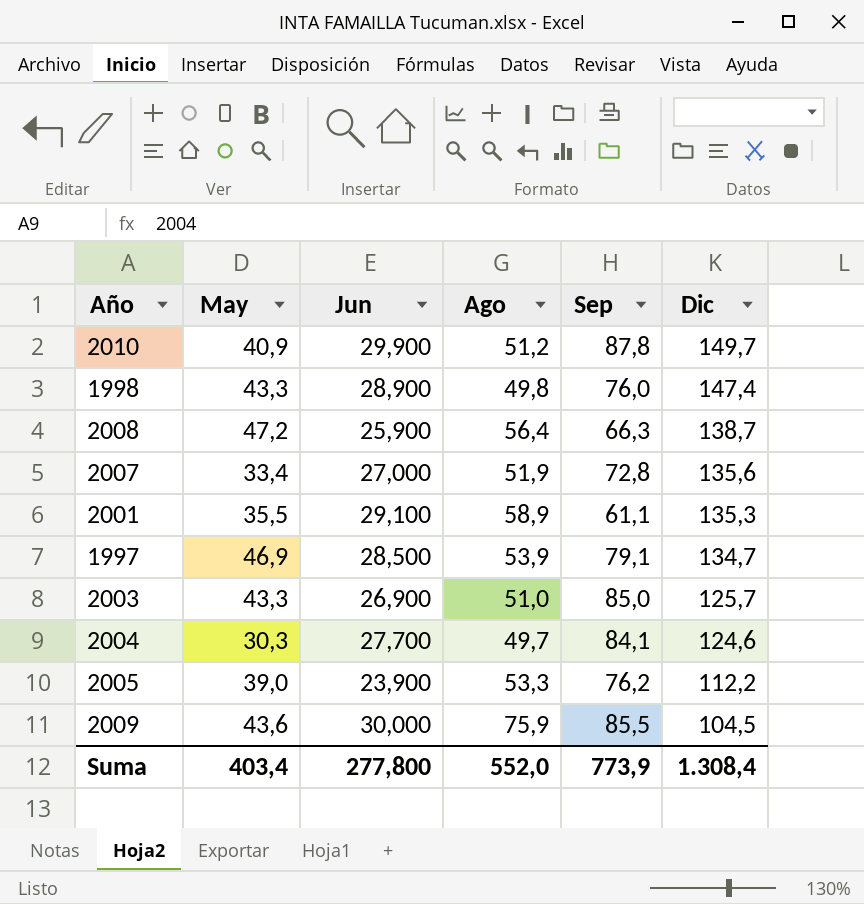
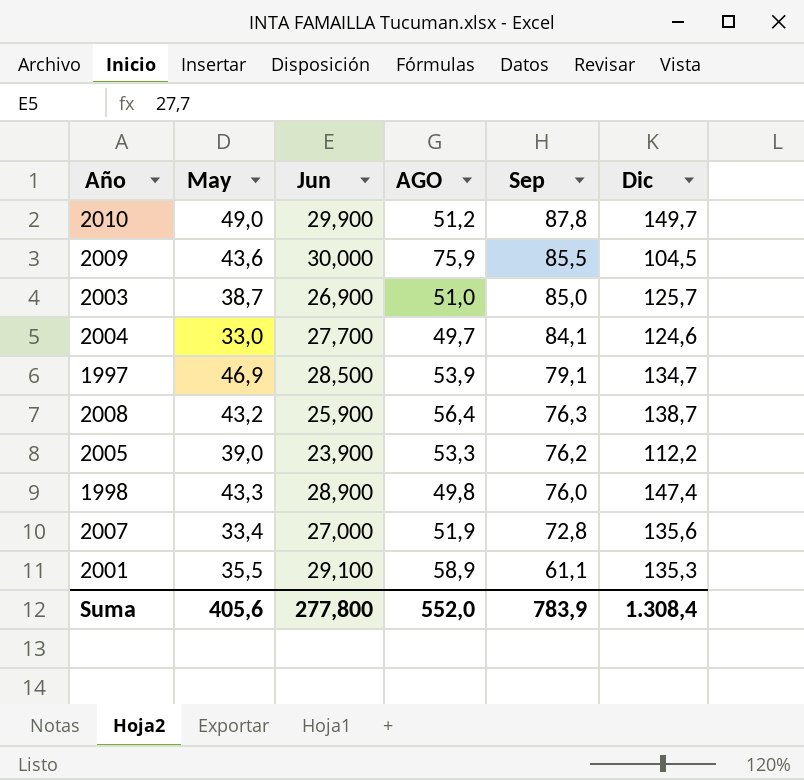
row order: Dic descending -> Sep descending
column name: Ago -> AGO
2010 | May: 40,9 -> 49,0
2003 | May: 43,3 -> 38,7
2004 | May: 30,3 -> 33,0
2008 | May: 47,2 -> 43,2
2008 | Sep: 66,3 -> 76,3
Suma | May: 403,4 -> 405,6
Suma | Sep: 773,9 -> 783,9

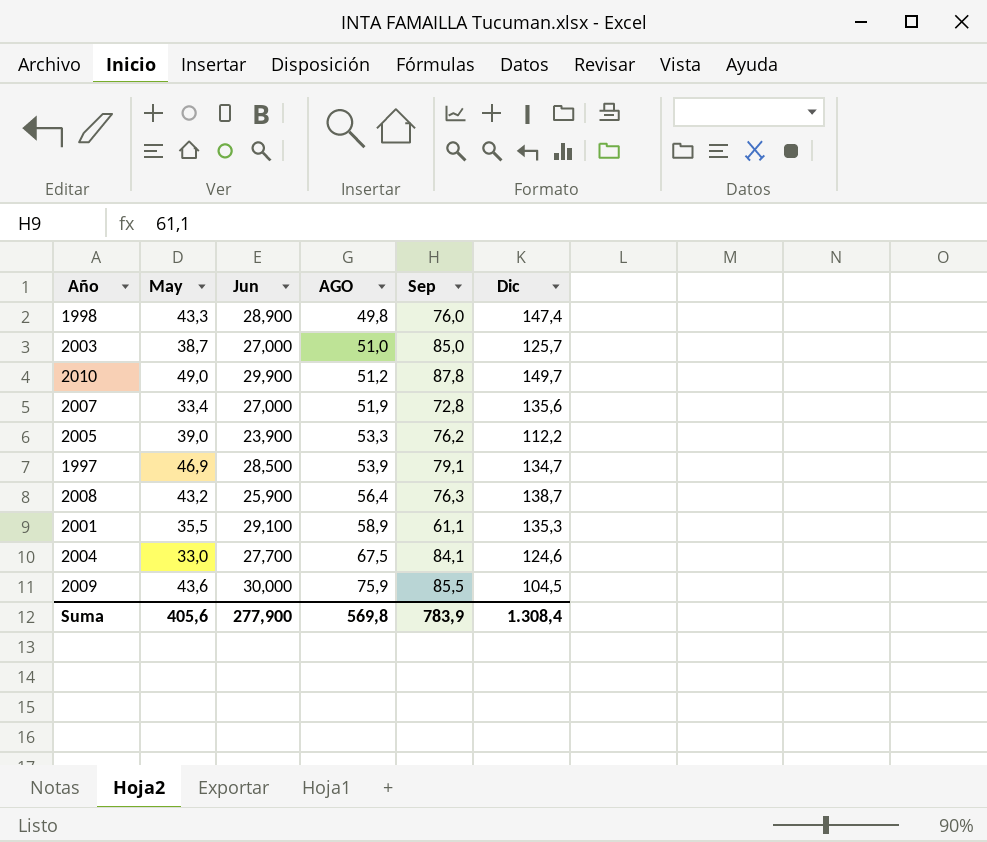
row order: Sep descending -> AGO ascending
2003 | Jun: 26,900 -> 27,000
2004 | AGO: 49,7 -> 67,5
Suma | Jun: 277,800 -> 277,900
Suma | AGO: 552,0 -> 569,8

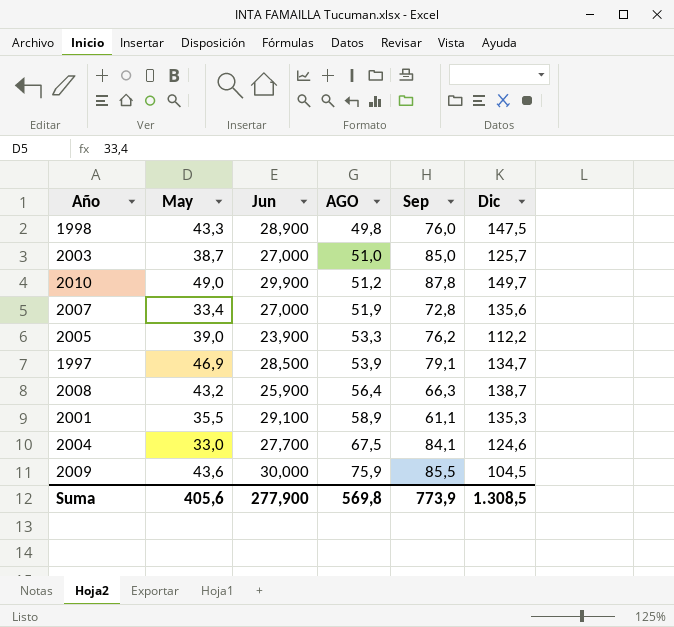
1998 | Dic: 147,4 -> 147,5
2008 | Sep: 76,3 -> 66,3
Suma | Sep: 783,9 -> 773,9
Suma | Dic: 1.308,4 -> 1.308,5

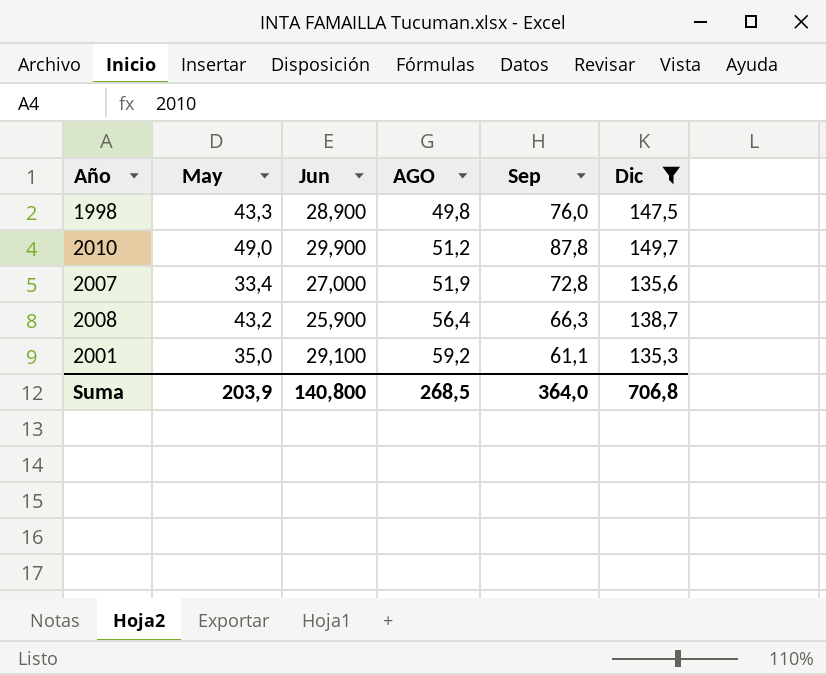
filter: none -> Dic >= 135,3
2001 | May: 35,5 -> 35,0
2001 | AGO: 58,9 -> 59,2
Suma | May: 405,6 -> 203,9
Suma | Jun: 277,900 -> 140,800
Suma | AGO: 569,8 -> 268,5
Suma | Sep: 773,9 -> 364,0
Suma | Dic: 1.308,5 -> 706,8

